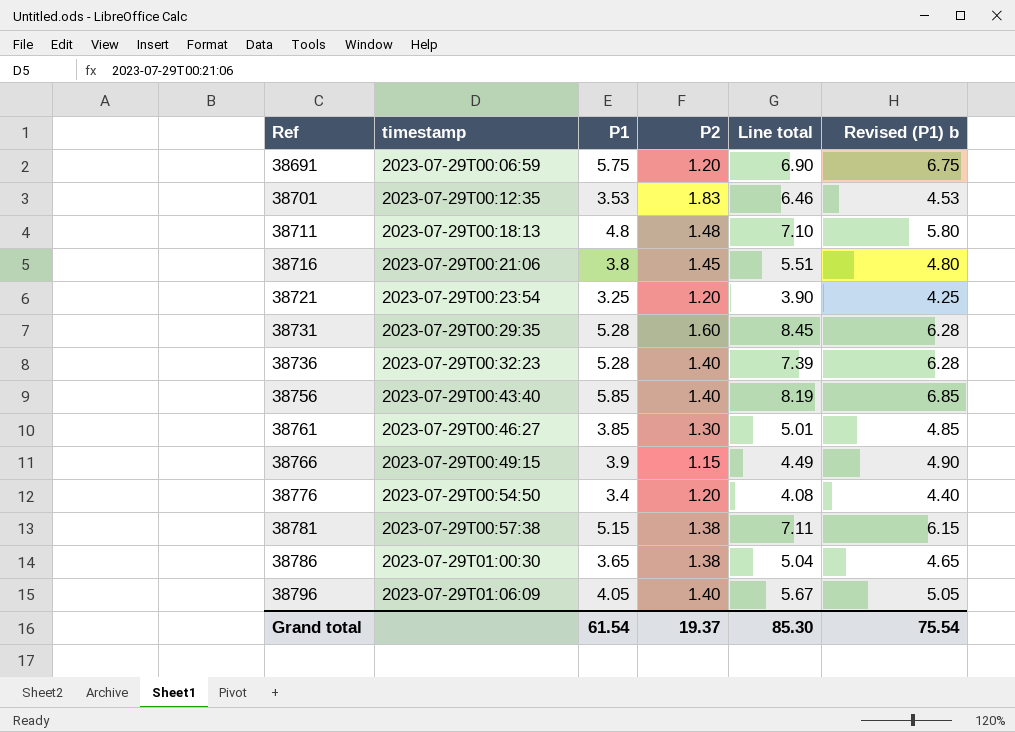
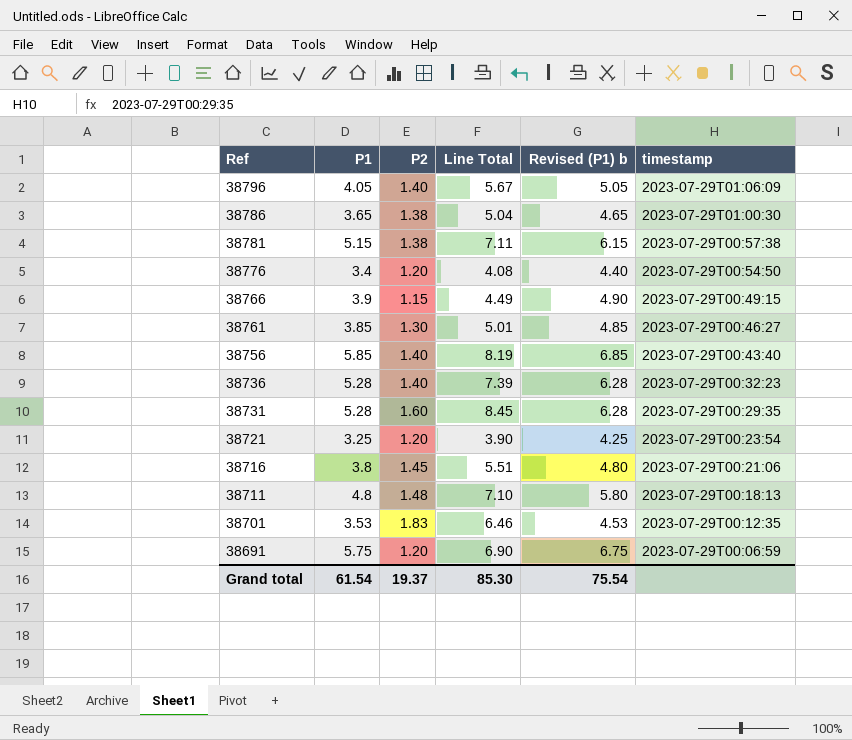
row order: Ref ascending -> Ref descending
column name: Line total -> Line Total
column timestamp | position: 2 -> 6

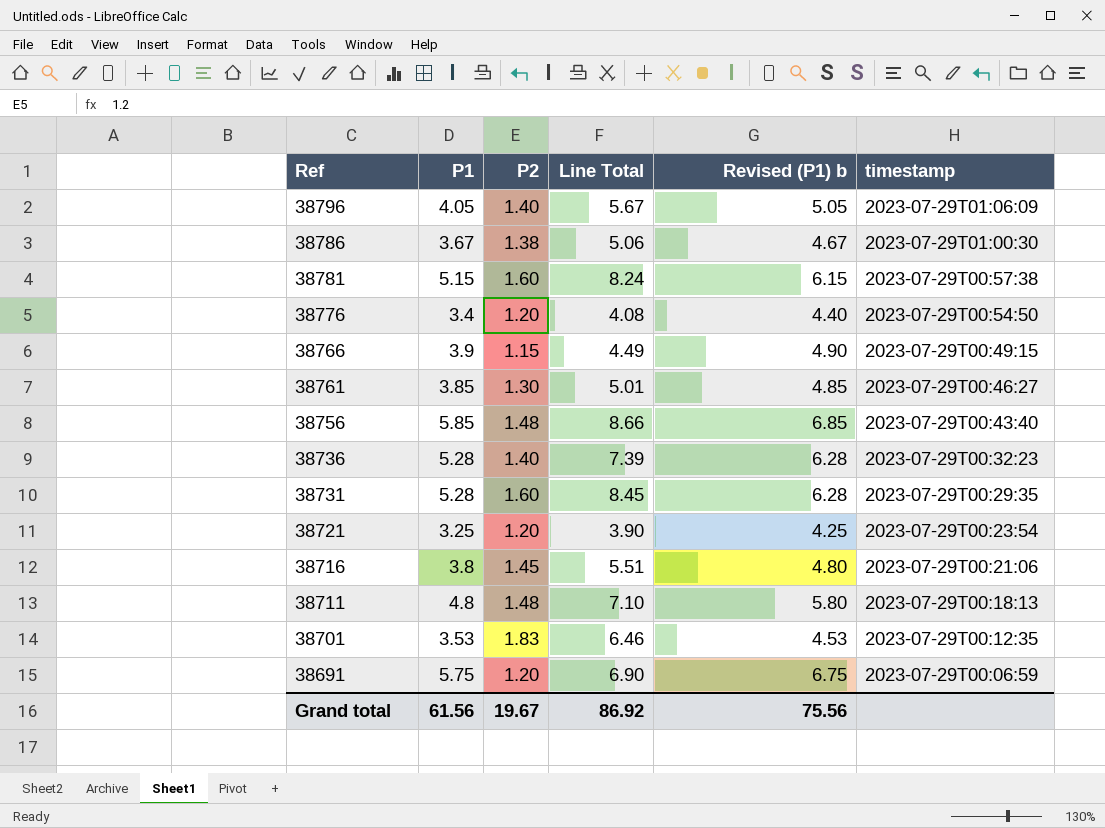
38786 | P1: 3.65 -> 3.67
38786 | Line Total: 5.04 -> 5.06
38786 | Revised (P1) b: 4.65 -> 4.67
38781 | P2: 1.38 -> 1.60
38781 | Line Total: 7.11 -> 8.24
38756 | P2: 1.40 -> 1.48
38756 | Line Total: 8.19 -> 8.66
Grand total | P1: 61.54 -> 61.56
Grand total | P2: 19.37 -> 19.67
Grand total | Line Total: 85.30 -> 86.92
Grand total | Revised (P1) b: 75.54 -> 75.56

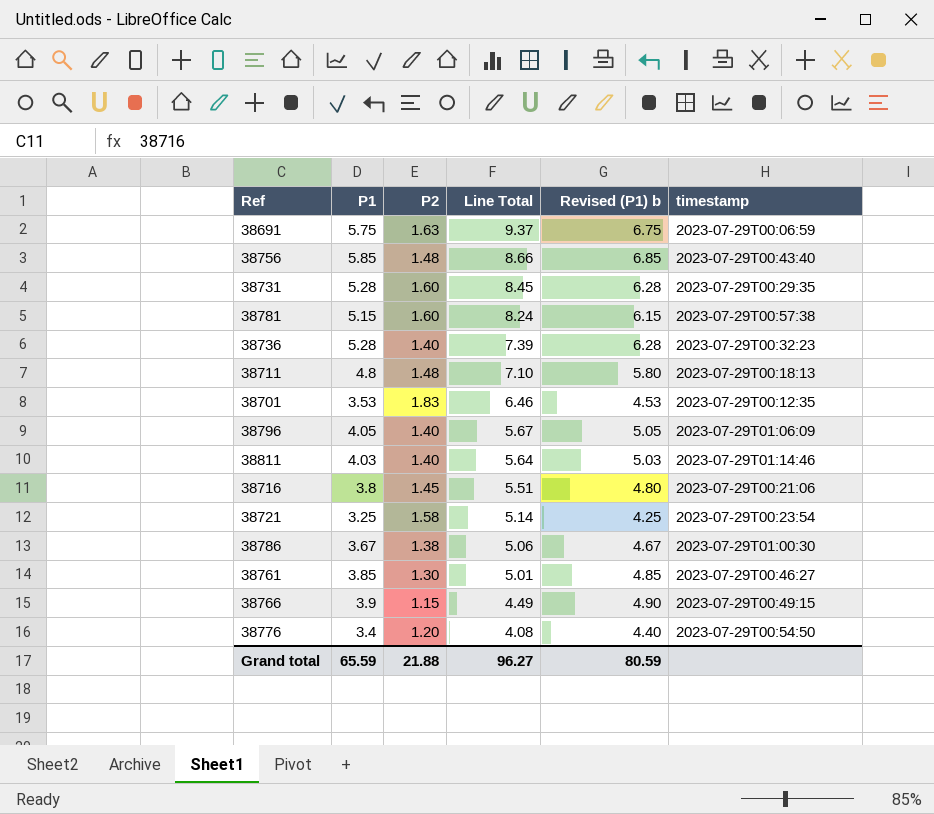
row order: Ref descending -> Line Total descending
38691 | P2: 1.20 -> 1.63
38691 | Line Total: 6.90 -> 9.37
row 38811: none -> 4.03 | 1.40 | 5.64 | 5.03 | 2023-07-29T01:14:46
38721 | P2: 1.20 -> 1.58
38721 | Line Total: 3.90 -> 5.14
Grand total | P1: 61.56 -> 65.59
Grand total | P2: 19.67 -> 21.88
Grand total | Line Total: 86.92 -> 96.27
Grand total | Revised (P1) b: 75.56 -> 80.59

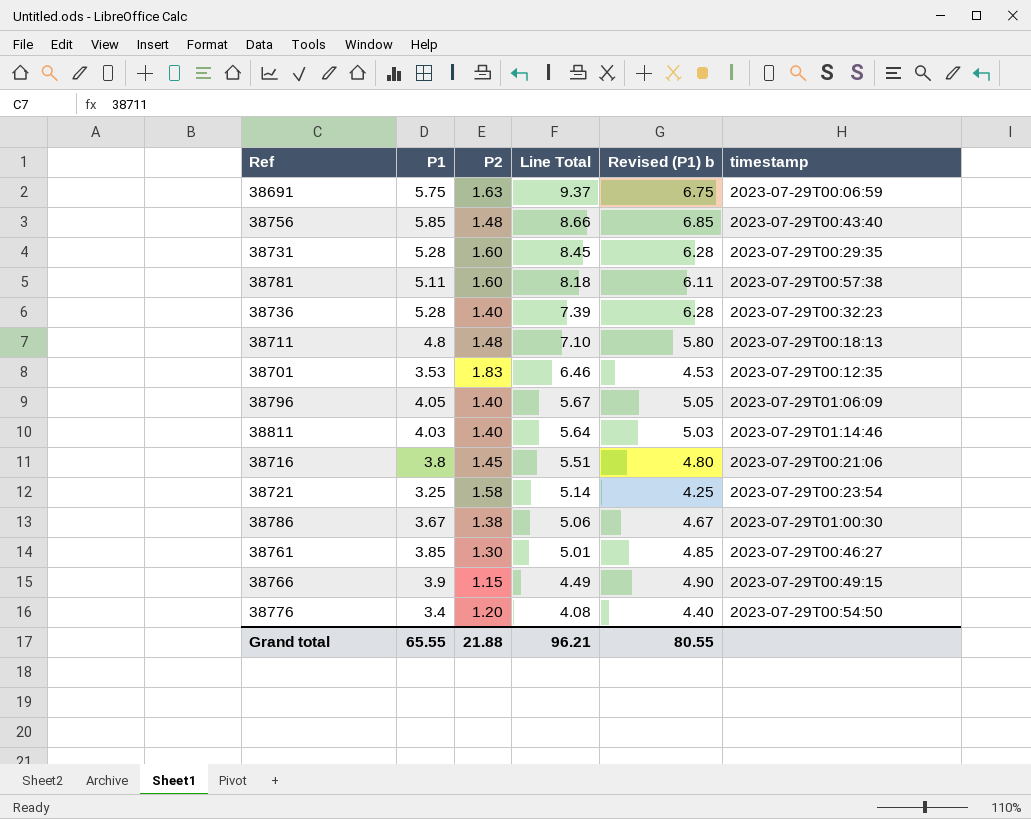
38781 | P1: 5.15 -> 5.11
38781 | Line Total: 8.24 -> 8.18
38781 | Revised (P1) b: 6.15 -> 6.11
Grand total | P1: 65.59 -> 65.55
Grand total | Line Total: 96.27 -> 96.21
Grand total | Revised (P1) b: 80.59 -> 80.55

